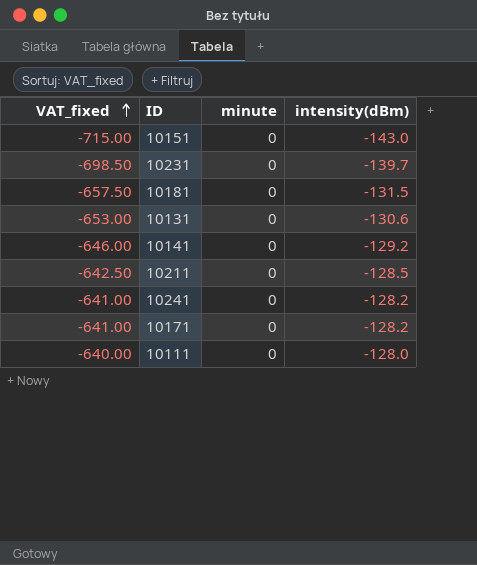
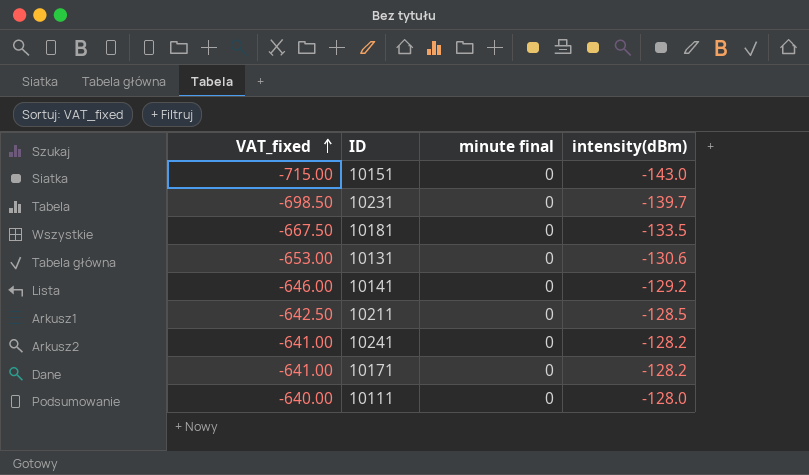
column name: minute -> minute final
10181 | VAT_fixed: -657.50 -> -667.50
10181 | intensity(dBm): -131.5 -> -133.5

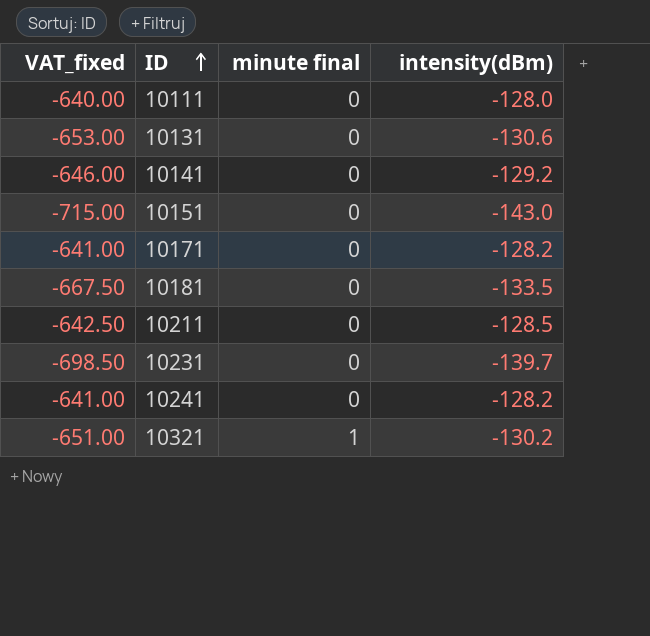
row order: VAT_fixed ascending -> ID ascending
row 10321: none -> -651.00 | 1 | -130.2

